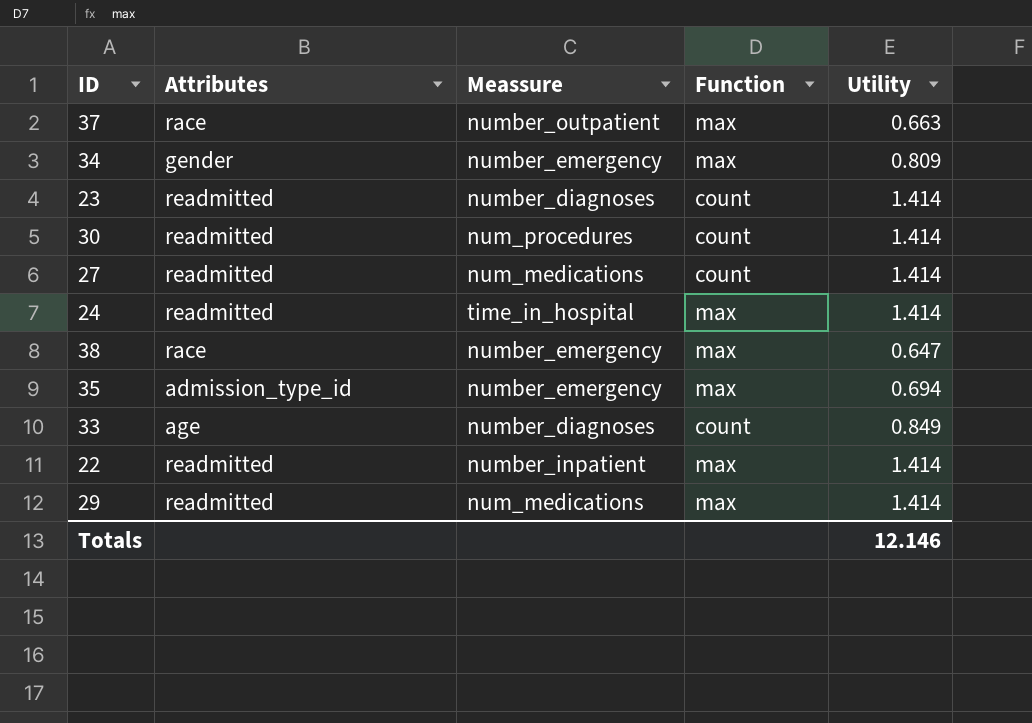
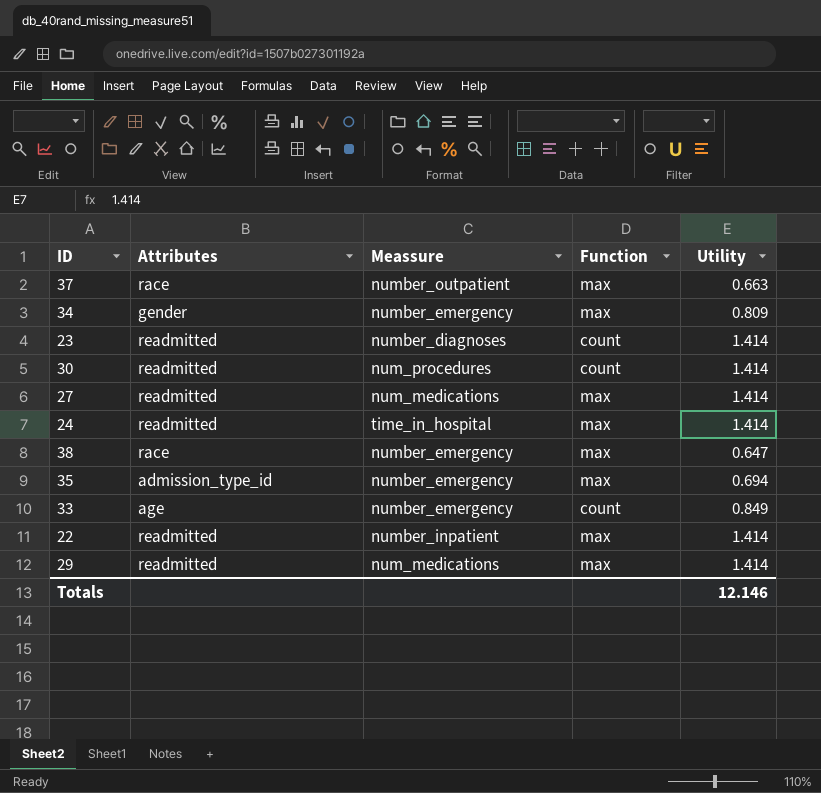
27 | Function: count -> max
33 | Meassure: number_diagnoses -> number_emergency

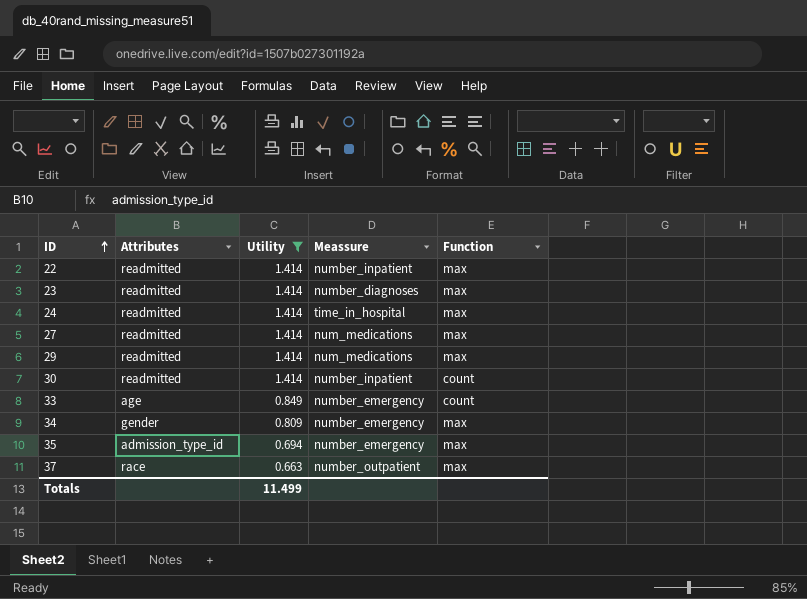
filter: none -> Utility != 0.647
row order: none -> ID ascending
column Utility | position: 5 -> 3
23 | Function: count -> max
30 | Meassure: num_procedures -> number_inpatient
Totals | Utility: 12.146 -> 11.499

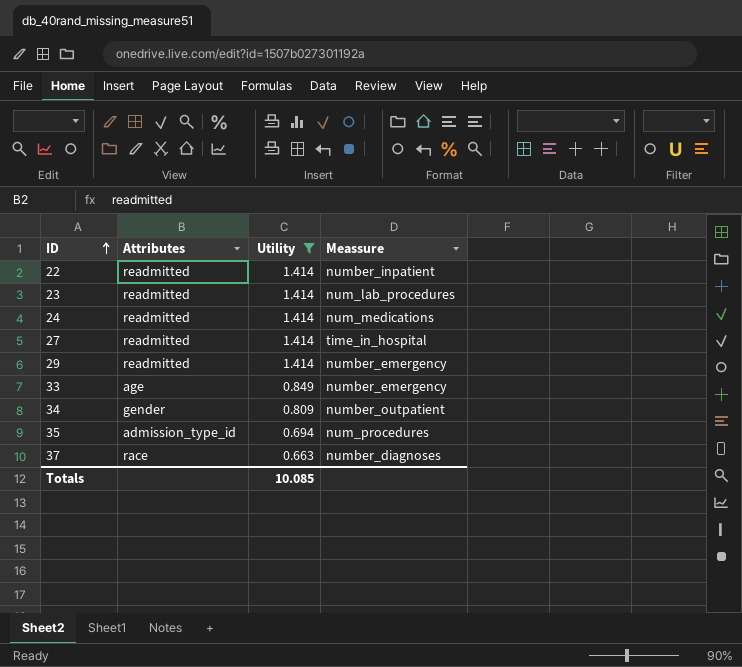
column Function | position: 5 -> none
row 30: readmitted | 1.414 | number_inpatient | count -> none
23 | Meassure: number_diagnoses -> num_lab_procedures
24 | Meassure: time_in_hospital -> num_medications
27 | Meassure: num_medications -> time_in_hospital
29 | Meassure: num_medications -> number_emergency
34 | Meassure: number_emergency -> number_outpatient
35 | Meassure: number_emergency -> num_procedures
37 | Meassure: number_outpatient -> number_diagnoses
Totals | Utility: 11.499 -> 10.085

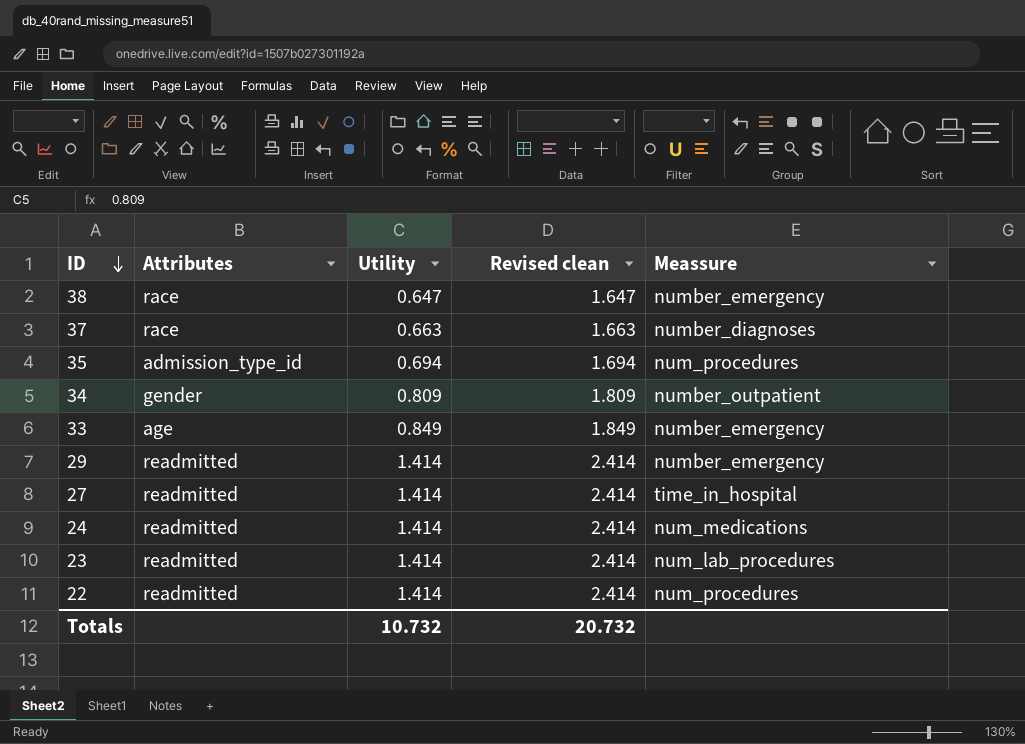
filter: Utility != 0.647 -> none
row order: ID ascending -> ID descending
column Revised clean | formula: none -> [Utility] + 1
22 | Meassure: number_inpatient -> num_procedures
Totals | Utility: 10.085 -> 10.732

